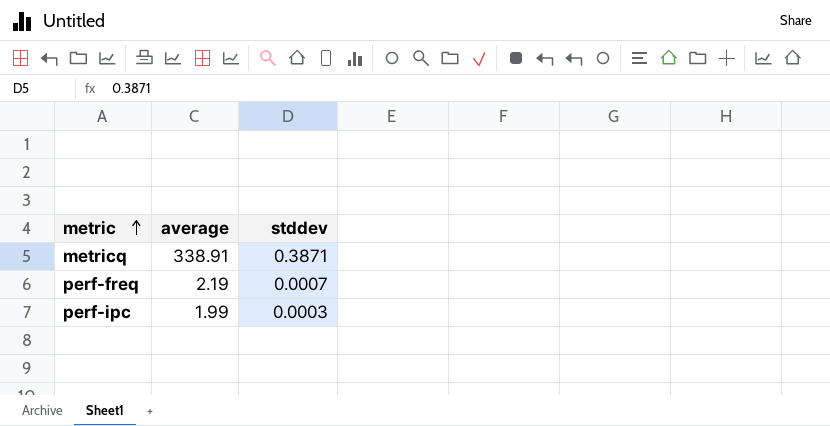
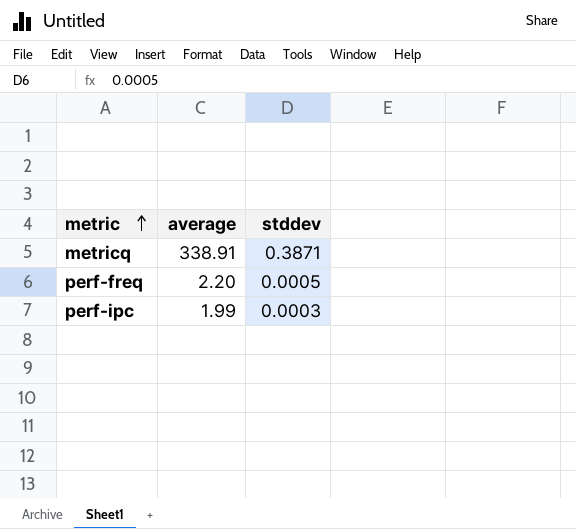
perf-freq | average: 2.19 -> 2.20
perf-freq | stddev: 0.0007 -> 0.0005

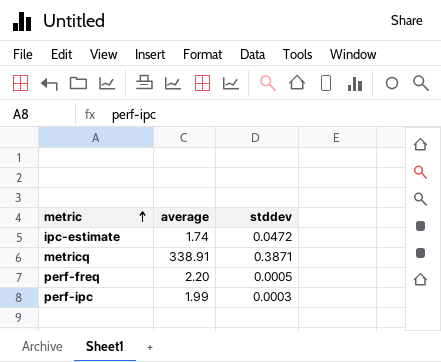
row ipc-estimate: none -> 1.74 | 0.0472

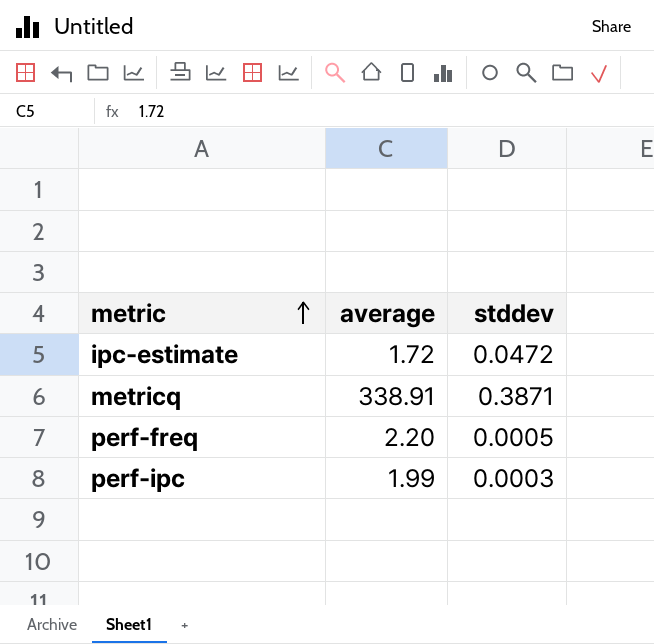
ipc-estimate | average: 1.74 -> 1.72

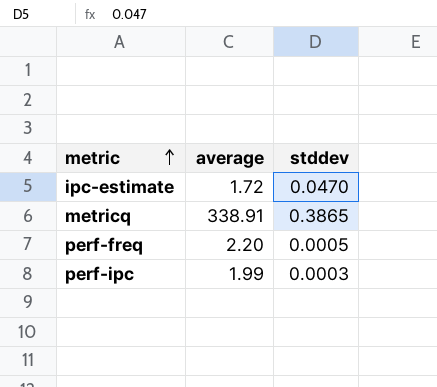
ipc-estimate | stddev: 0.0472 -> 0.0470
metricq | stddev: 0.3871 -> 0.3865

